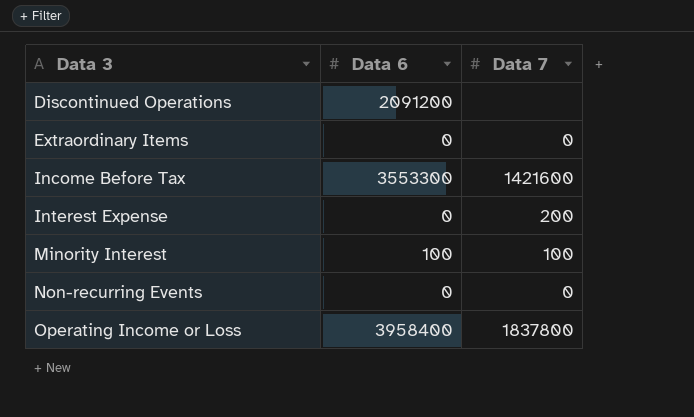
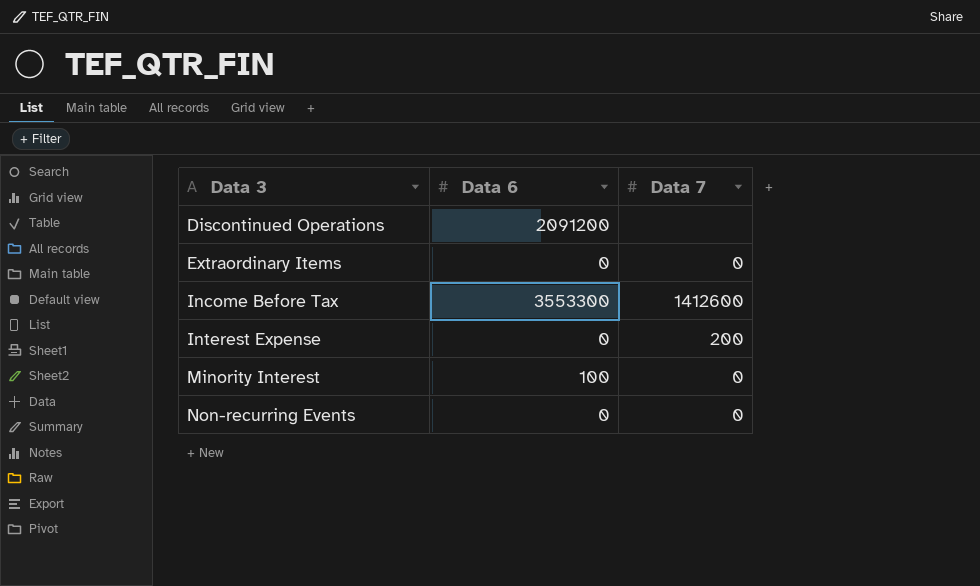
row Operating Income or Loss: 3958400 | 1837800 -> none
Income Before Tax | Data 7: 1421600 -> 1412600
Minority Interest | Data 7: 100 -> 0

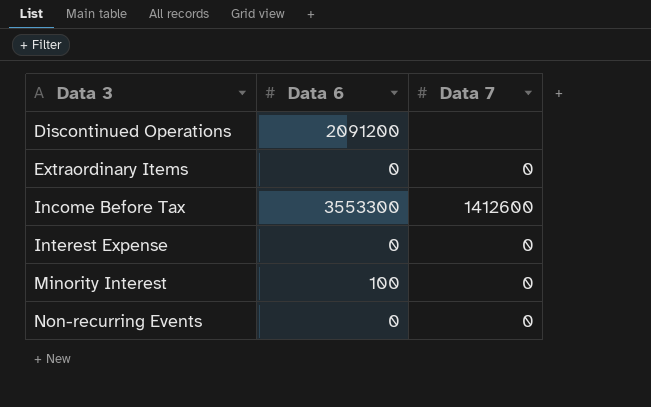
Interest Expense | Data 7: 200 -> 0

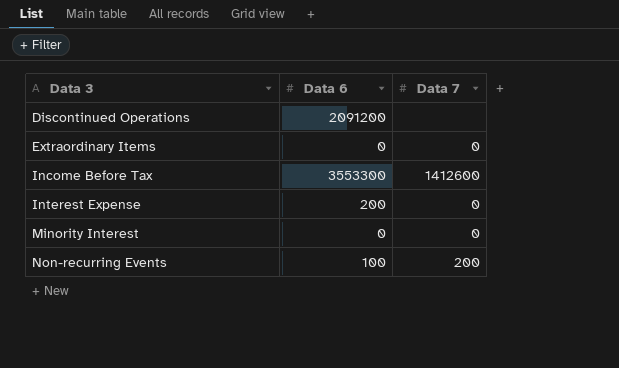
Interest Expense | Data 6: 0 -> 200
Minority Interest | Data 6: 100 -> 0
Non-recurring Events | Data 6: 0 -> 100
Non-recurring Events | Data 7: 0 -> 200

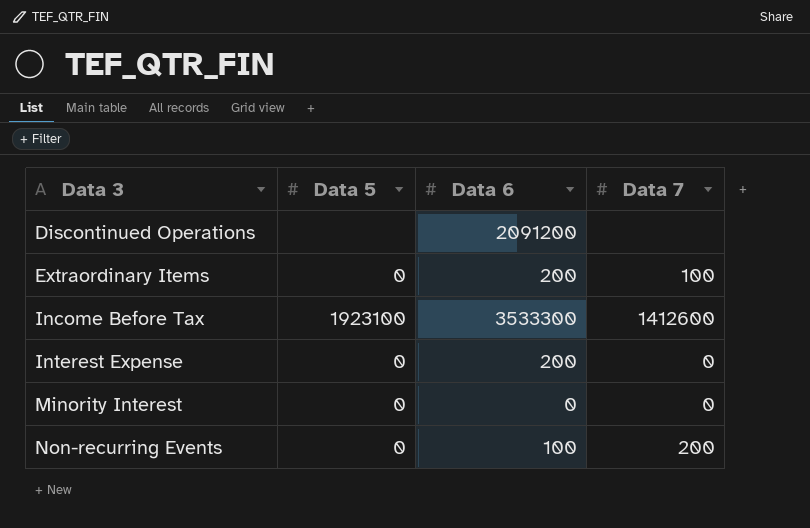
column Data 5 | position: none -> 2
Extraordinary Items | Data 6: 0 -> 200
Extraordinary Items | Data 7: 0 -> 100
Income Before Tax | Data 6: 3553300 -> 3533300

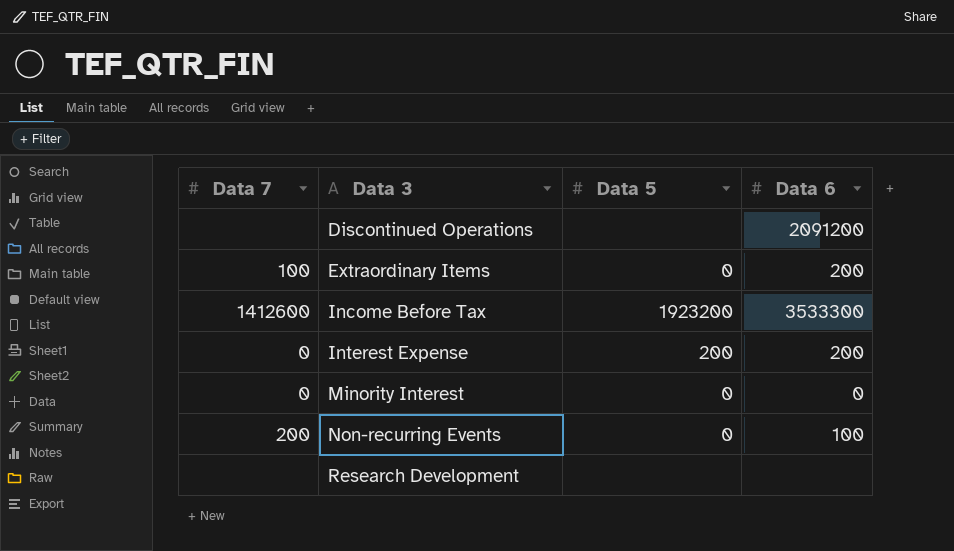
column Data 7 | position: 4 -> 1
Income Before Tax | Data 5: 1923100 -> 1923200
Interest Expense | Data 5: 0 -> 200
row Research Development: none -> none | none | none

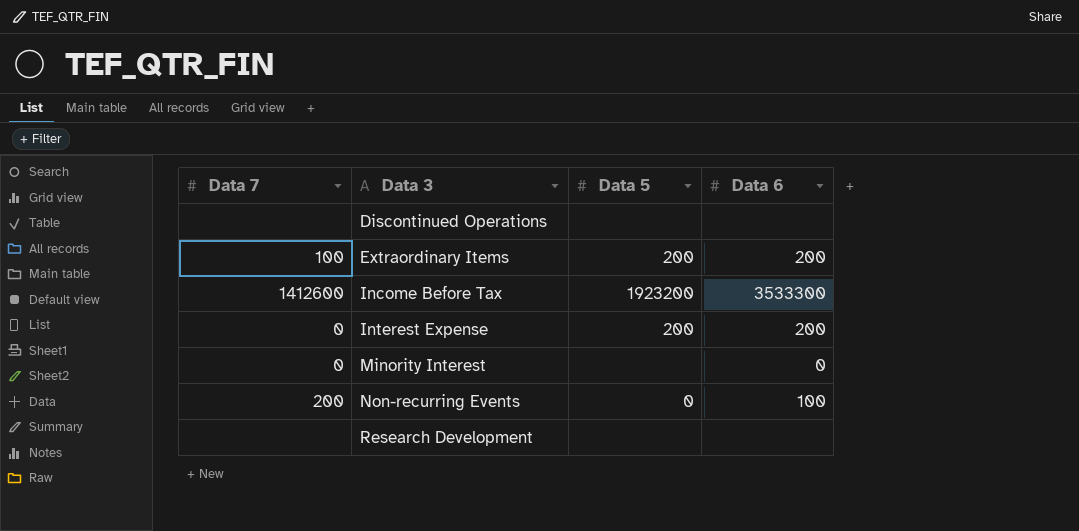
Discontinued Operations | Data 6: 2091200 -> none
Extraordinary Items | Data 5: 0 -> 200
Minority Interest | Data 5: 0 -> none

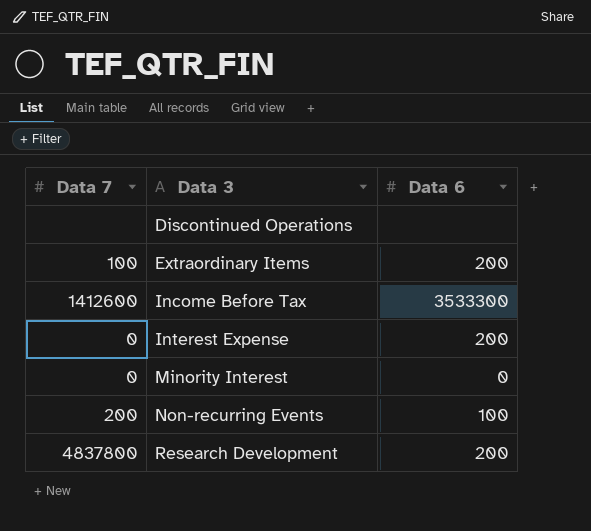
column Data 5 | position: 3 -> none
Research Development | Data 7: none -> 4837800
Research Development | Data 6: none -> 200

